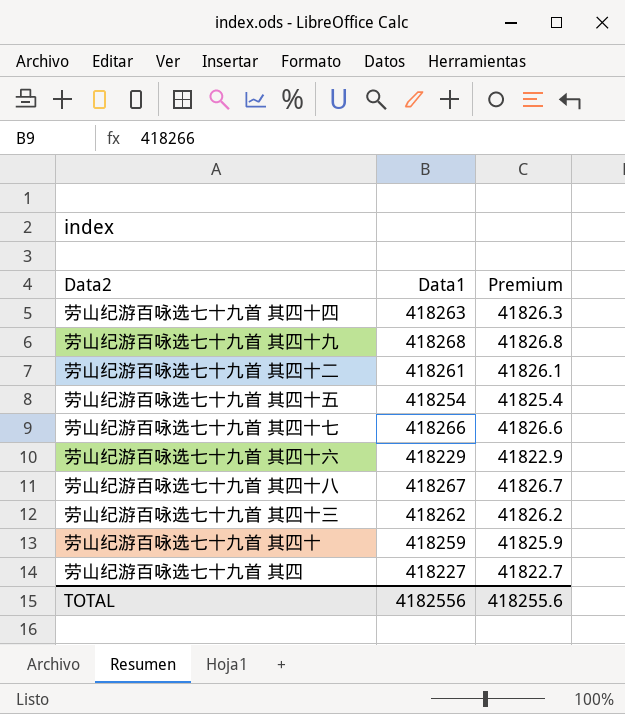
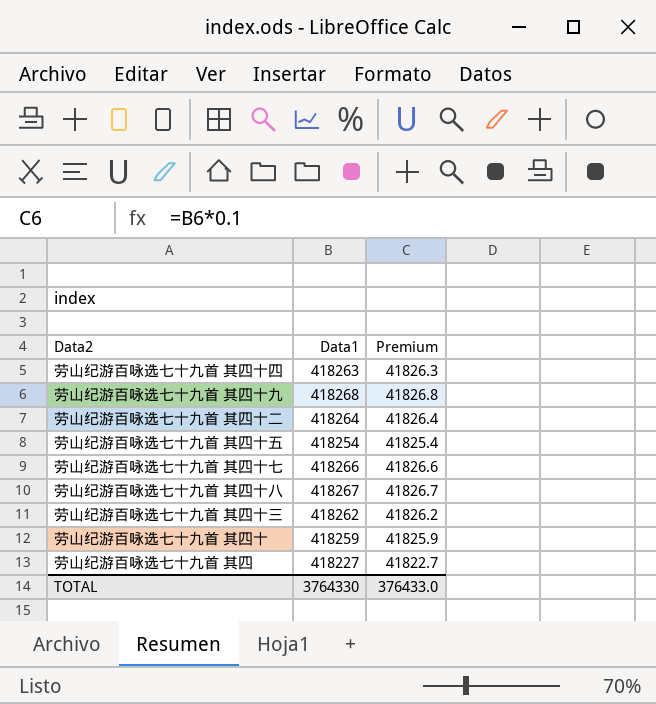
row 劳山纪游百咏选七十九首 其四十六: 418229 | 41822.9 -> none
劳山纪游百咏选七十九首 其四十二 | Data1: 418261 -> 418264
劳山纪游百咏选七十九首 其四十二 | Premium: 41826.1 -> 41826.4
TOTAL | Data1: 4182556 -> 3764330
TOTAL | Premium: 418255.6 -> 376433.0

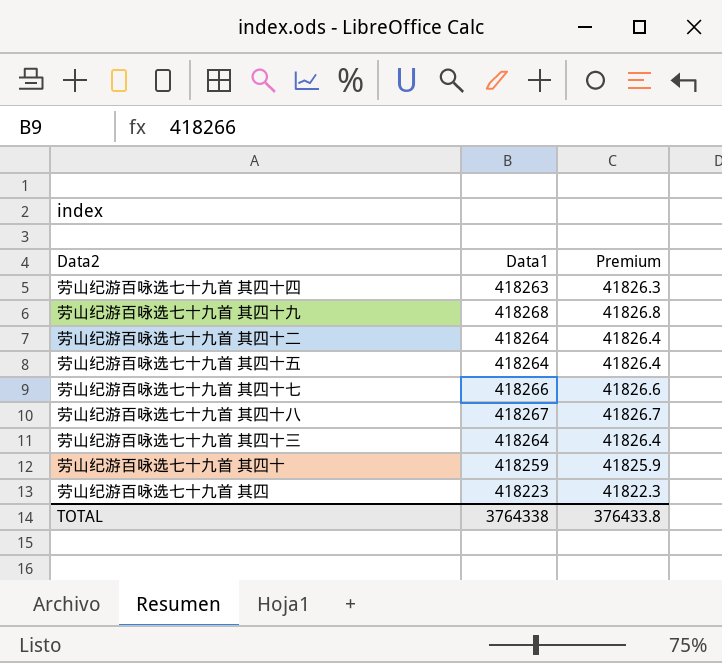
劳山纪游百咏选七十九首 其四十五 | Data1: 418254 -> 418264
劳山纪游百咏选七十九首 其四十五 | Premium: 41825.4 -> 41826.4
劳山纪游百咏选七十九首 其四十三 | Data1: 418262 -> 418264
劳山纪游百咏选七十九首 其四十三 | Premium: 41826.2 -> 41826.4
劳山纪游百咏选七十九首 其四 | Data1: 418227 -> 418223
劳山纪游百咏选七十九首 其四 | Premium: 41822.7 -> 41822.3
TOTAL | Data1: 3764330 -> 3764338
TOTAL | Premium: 376433.0 -> 376433.8

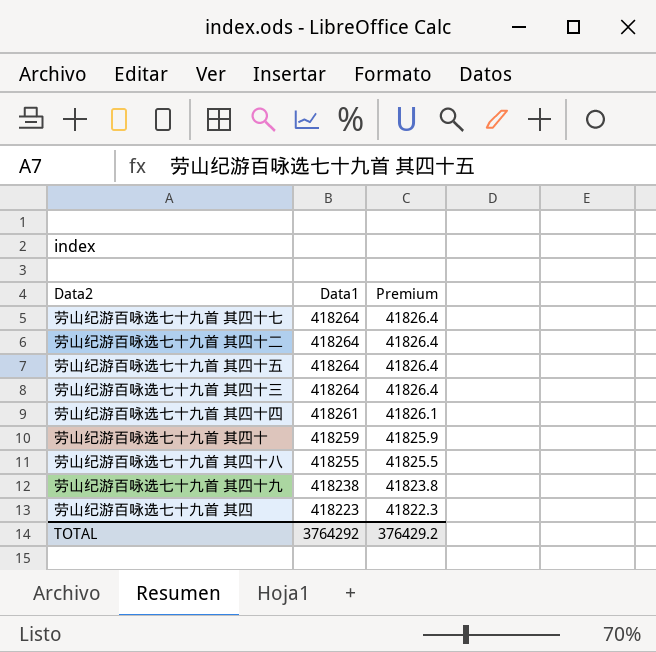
row order: none -> Data1 descending
劳山纪游百咏选七十九首 其四十七 | Data1: 418266 -> 418264
劳山纪游百咏选七十九首 其四十七 | Premium: 41826.6 -> 41826.4
劳山纪游百咏选七十九首 其四十四 | Data1: 418263 -> 418261
劳山纪游百咏选七十九首 其四十四 | Premium: 41826.3 -> 41826.1
劳山纪游百咏选七十九首 其四十八 | Data1: 418267 -> 418255
劳山纪游百咏选七十九首 其四十八 | Premium: 41826.7 -> 41825.5
劳山纪游百咏选七十九首 其四十九 | Data1: 418268 -> 418238
劳山纪游百咏选七十九首 其四十九 | Premium: 41826.8 -> 41823.8
TOTAL | Data1: 3764338 -> 3764292
TOTAL | Premium: 376433.8 -> 376429.2

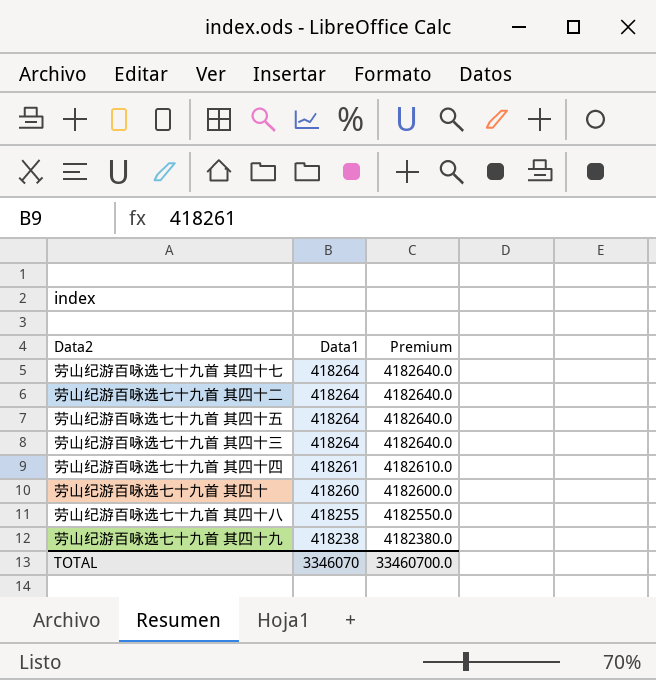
column Premium | formula: [Data1] * 0.1 -> [Data1] * 10
row 劳山纪游百咏选七十九首 其四: 418223 | 41822.3 -> none
劳山纪游百咏选七十九首 其四十 | Data1: 418259 -> 418260
TOTAL | Data1: 3764292 -> 3346070
TOTAL | Premium: 376429.2 -> 33460700.0

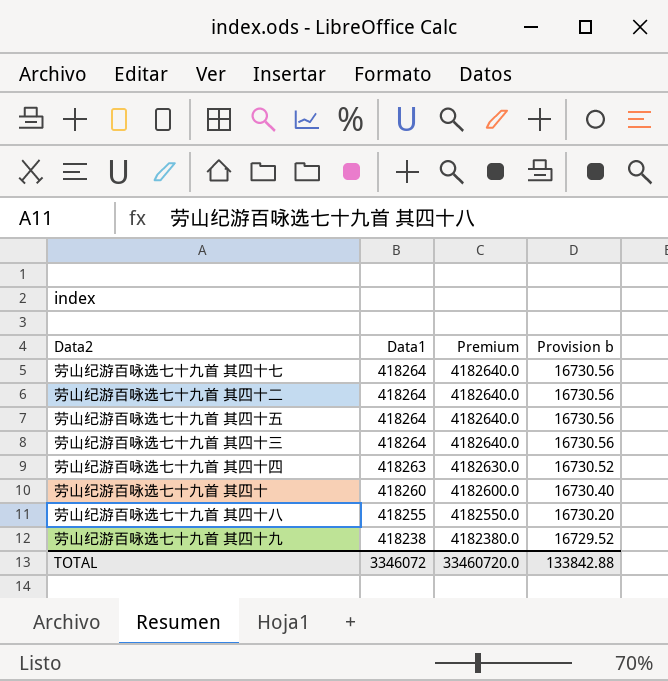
column Provision b | formula: none -> [Data1] * 0.04
劳山纪游百咏选七十九首 其四十四 | Data1: 418261 -> 418263
劳山纪游百咏选七十九首 其四十四 | Premium: 4182610.0 -> 4182630.0
TOTAL | Data1: 3346070 -> 3346072
TOTAL | Premium: 33460700.0 -> 33460720.0

